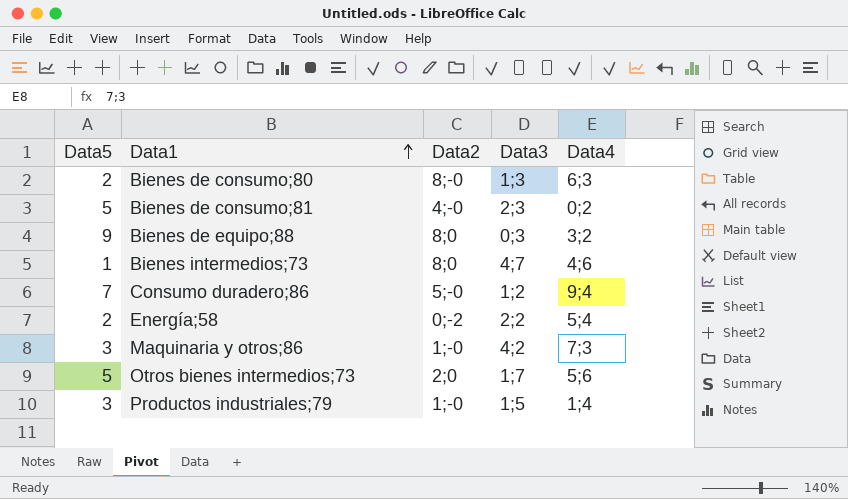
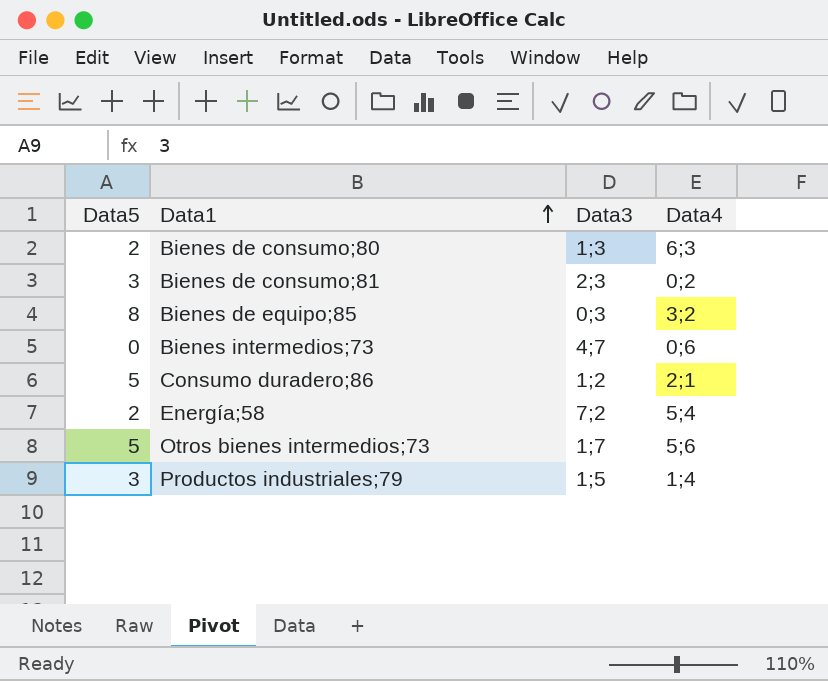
column Data2 | position: 3 -> none
row Bienes de equipo;88: 9 | 8;0 | 0;3 | 3;2 -> none
row Maquinaria y otros;86: 3 | 1;-0 | 4;2 | 7;3 -> none
Bienes de consumo;81 | Data5: 5 -> 3
row Bienes de equipo;85: none -> 8 | 0;3 | 3;2
Bienes intermedios;73 | Data5: 1 -> 0
Bienes intermedios;73 | Data4: 4;6 -> 0;6
Consumo duradero;86 | Data5: 7 -> 5
Consumo duradero;86 | Data4: 9;4 -> 2;1
Energía;58 | Data3: 2;2 -> 7;2

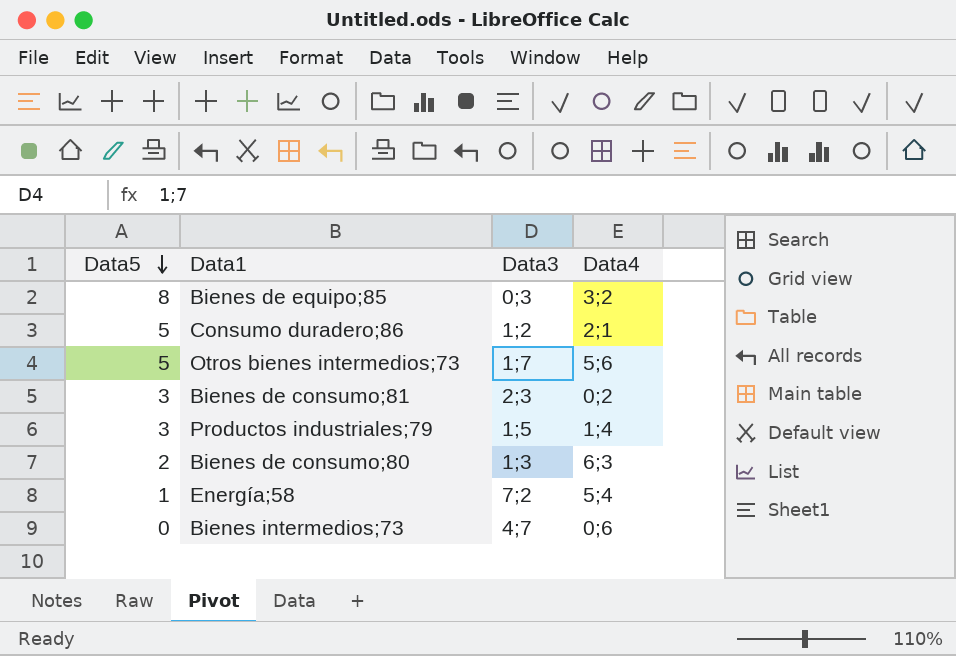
row order: Data1 ascending -> Data5 descending
Energía;58 | Data5: 2 -> 1

